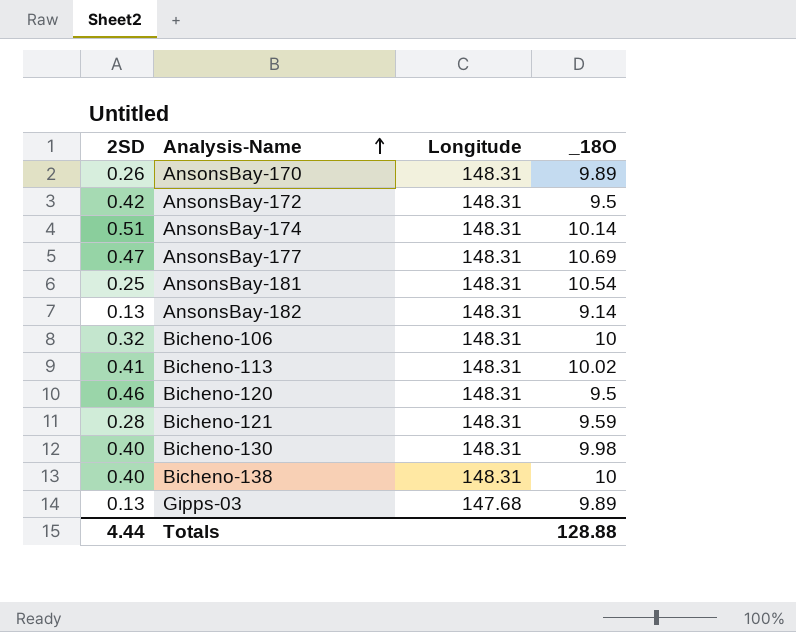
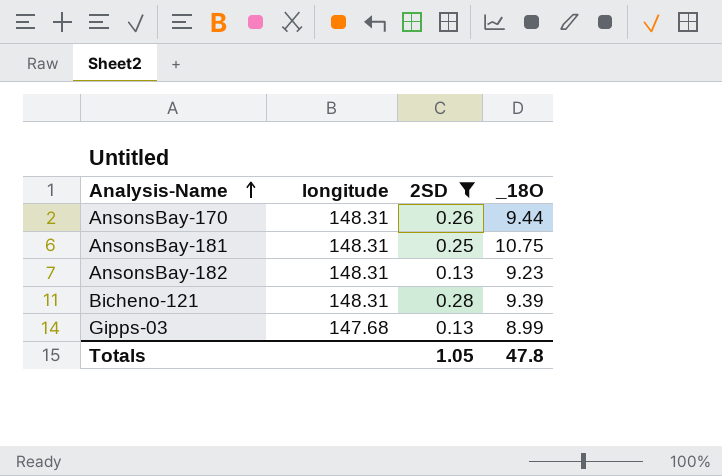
filter: none -> 2SD <= 0.28
column name: Longitude -> longitude
column 2SD | position: 1 -> 3
AnsonsBay-170 | _18O: 9.89 -> 9.44
AnsonsBay-181 | _18O: 10.54 -> 10.75
AnsonsBay-182 | _18O: 9.14 -> 9.23
Bicheno-121 | _18O: 9.59 -> 9.39
Gipps-03 | _18O: 9.89 -> 8.99
Totals | 2SD: 4.44 -> 1.05
Totals | _18O: 128.88 -> 47.8

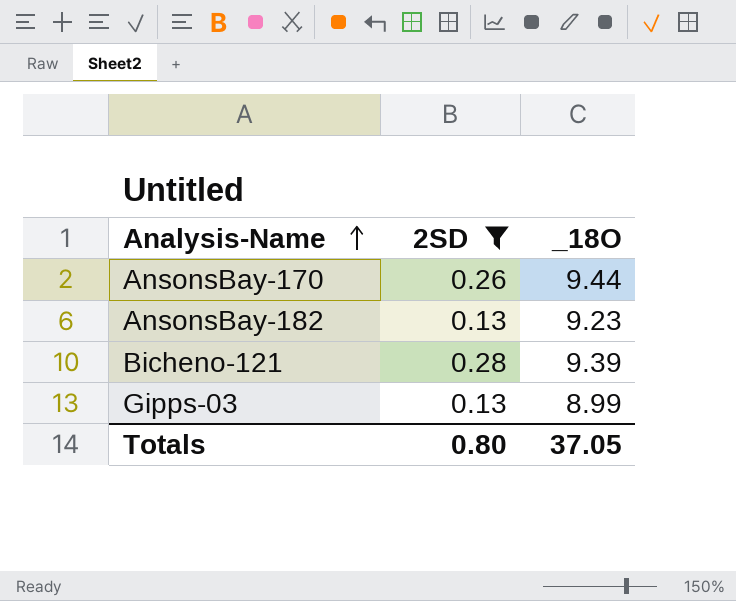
column longitude | position: 2 -> none
row AnsonsBay-181: 148.31 | 0.25 | 10.75 -> none
Totals | 2SD: 1.05 -> 0.80
Totals | _18O: 47.8 -> 37.05

